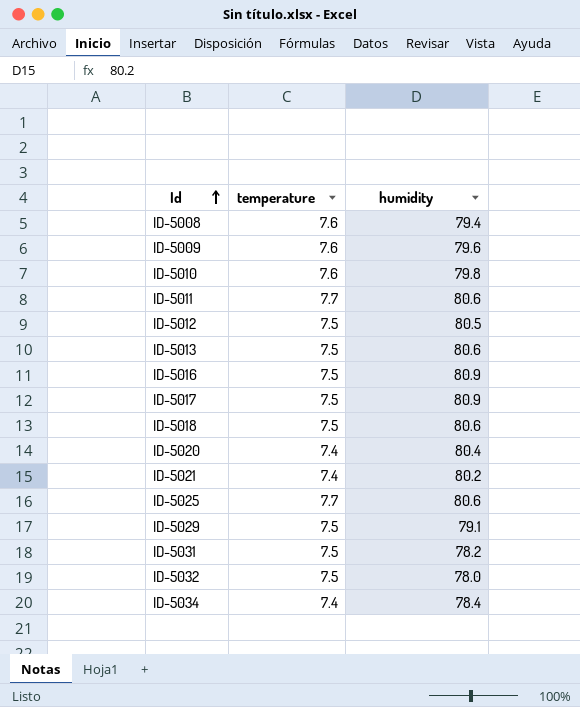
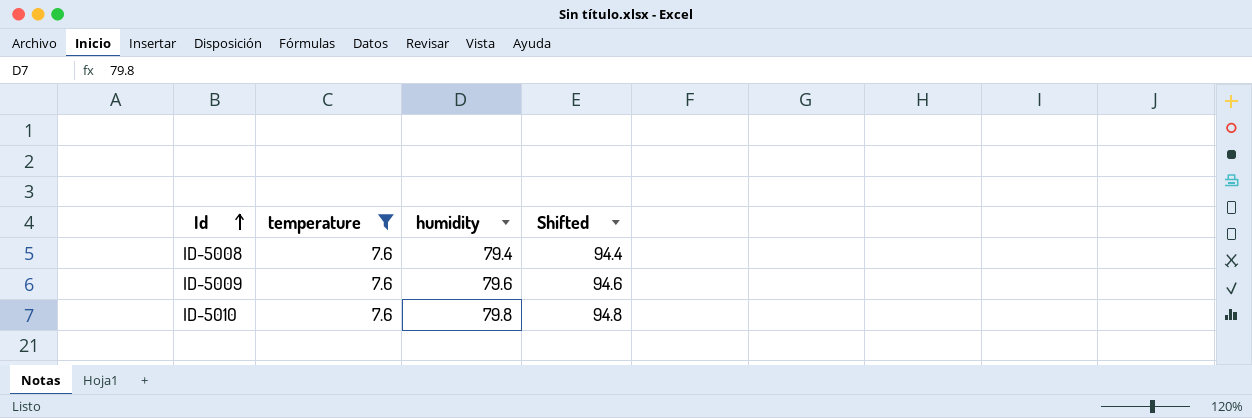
filter: none -> temperature = 7.6
column Shifted | formula: none -> [humidity] + 15

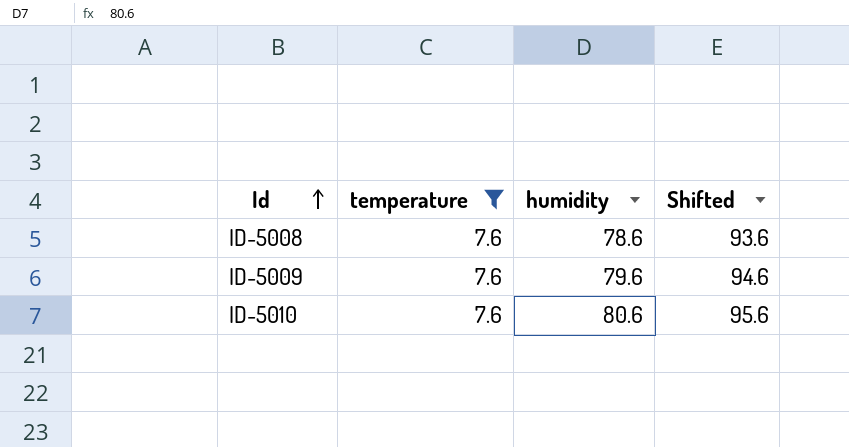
ID-5008 | humidity: 79.4 -> 78.6
ID-5008 | Shifted: 94.4 -> 93.6
ID-5010 | humidity: 79.8 -> 80.6
ID-5010 | Shifted: 94.8 -> 95.6

